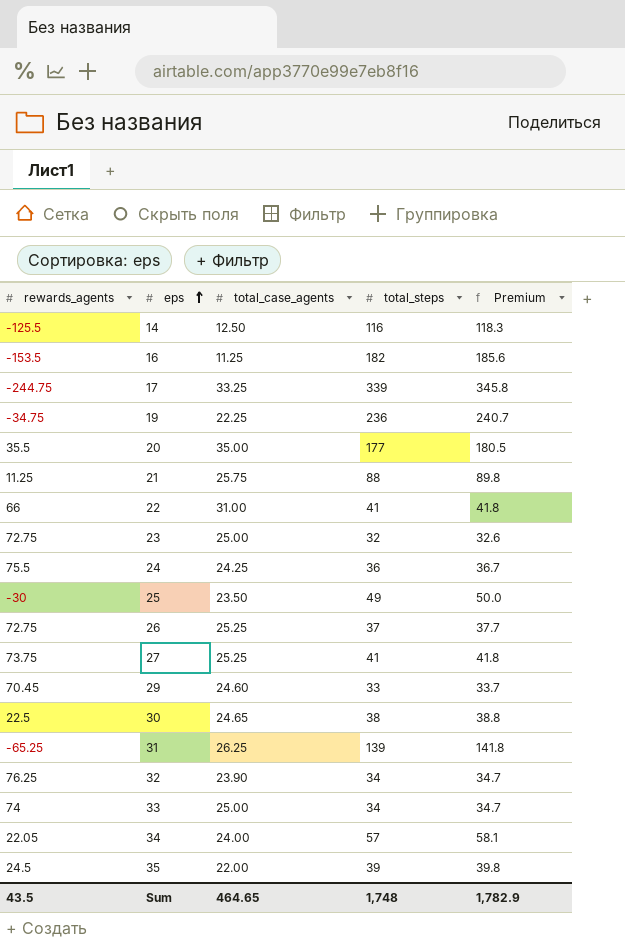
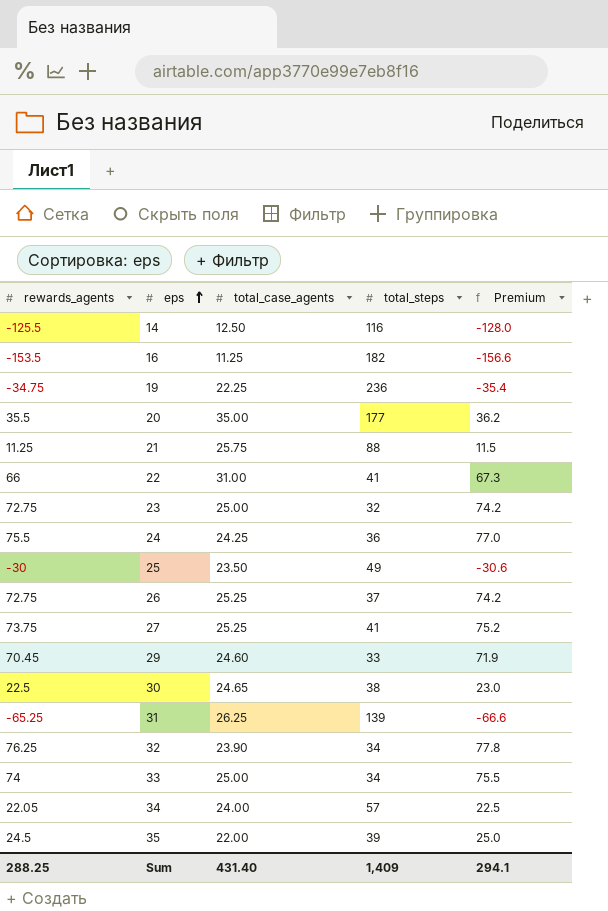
column Premium | formula: [total_steps] * 1.02 -> [rewards_agents] * 1.02
row 17: -244.75 | 33.25 | 339 | 345.8 -> none
Sum | rewards_agents: 43.5 -> 288.25
Sum | total_case_agents: 464.65 -> 431.40
Sum | total_steps: 1,748 -> 1,409
Sum | Premium: 1,782.9 -> 294.1

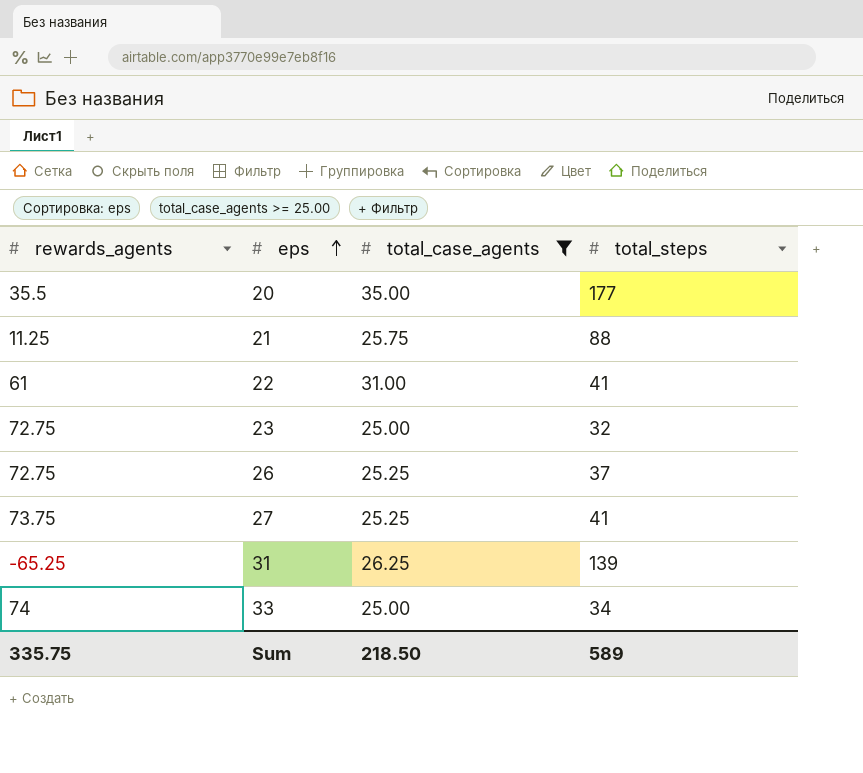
filter: none -> total_case_agents >= 25.00
column Premium | formula: [rewards_agents] * 1.02 -> none
22 | rewards_agents: 66 -> 61
Sum | rewards_agents: 288.25 -> 335.75
Sum | total_case_agents: 431.40 -> 218.50
Sum | total_steps: 1,409 -> 589

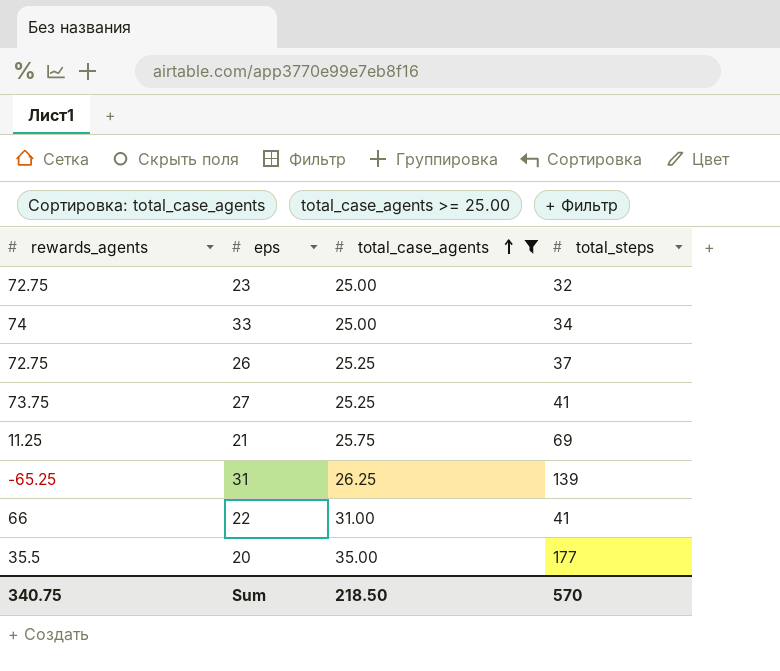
row order: eps ascending -> total_case_agents ascending
21 | total_steps: 88 -> 69
22 | rewards_agents: 61 -> 66
Sum | rewards_agents: 335.75 -> 340.75
Sum | total_steps: 589 -> 570

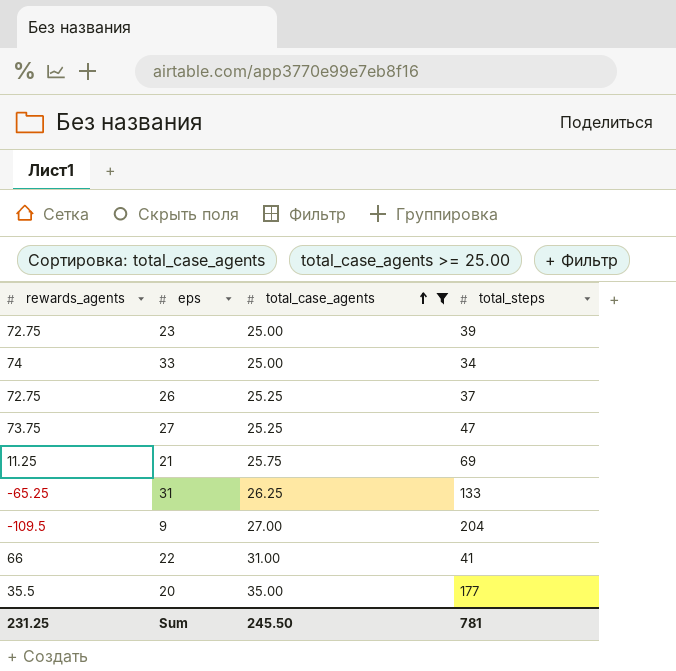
23 | total_steps: 32 -> 39
27 | total_steps: 41 -> 47
31 | total_steps: 139 -> 133
row 9: none -> -109.5 | 27.00 | 204
Sum | rewards_agents: 340.75 -> 231.25
Sum | total_case_agents: 218.50 -> 245.50
Sum | total_steps: 570 -> 781

